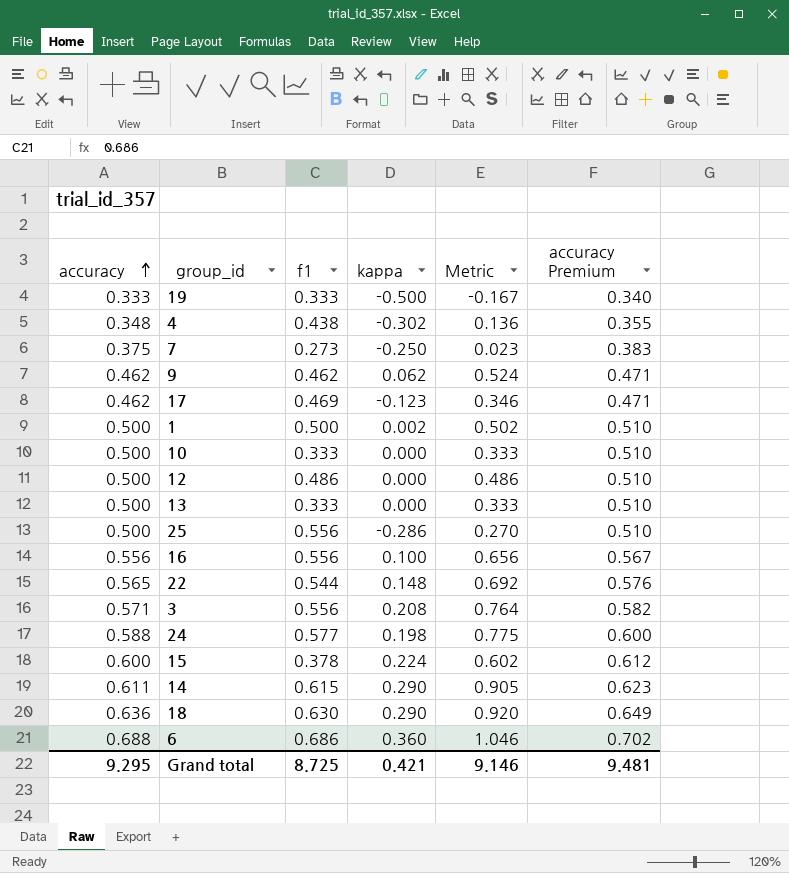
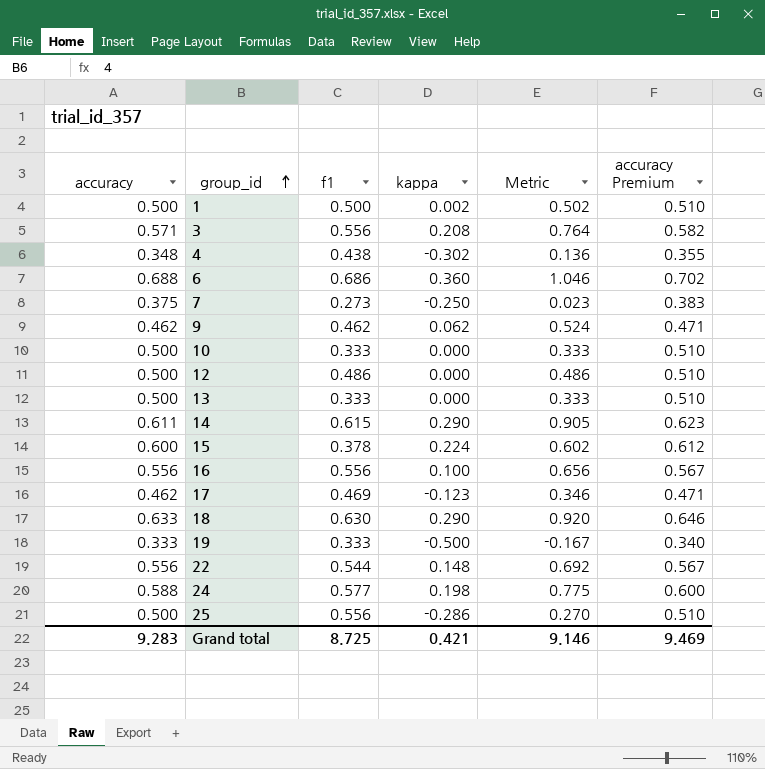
row order: accuracy ascending -> group_id ascending
18 | accuracy: 0.636 -> 0.633
18 | accuracy Premium: 0.649 -> 0.646
22 | accuracy: 0.565 -> 0.556
22 | accuracy Premium: 0.576 -> 0.567
Grand total | accuracy: 9.295 -> 9.283
Grand total | accuracy Premium: 9.481 -> 9.469

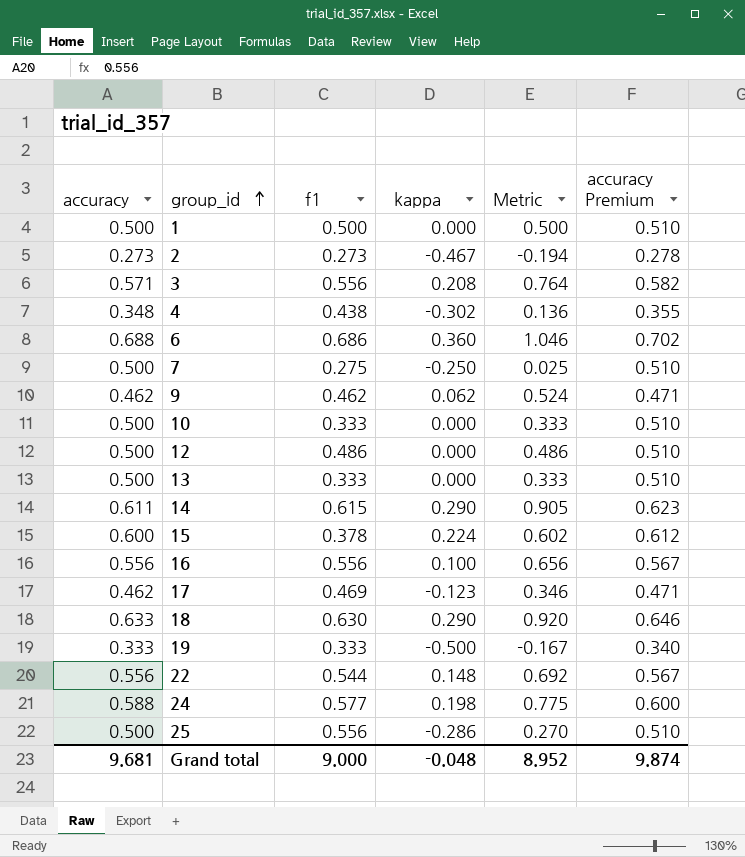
1 | kappa: 0.002 -> 0.000
1 | Metric: 0.502 -> 0.500
row 2: none -> 0.273 | 0.273 | -0.467 | -0.194 | 0.278
7 | accuracy: 0.375 -> 0.500
7 | f1: 0.273 -> 0.275
7 | Metric: 0.023 -> 0.025
7 | accuracy Premium: 0.383 -> 0.510
Grand total | accuracy: 9.283 -> 9.681
Grand total | f1: 8.725 -> 9.000
Grand total | kappa: 0.421 -> -0.048
Grand total | Metric: 9.146 -> 8.952
Grand total | accuracy Premium: 9.469 -> 9.874

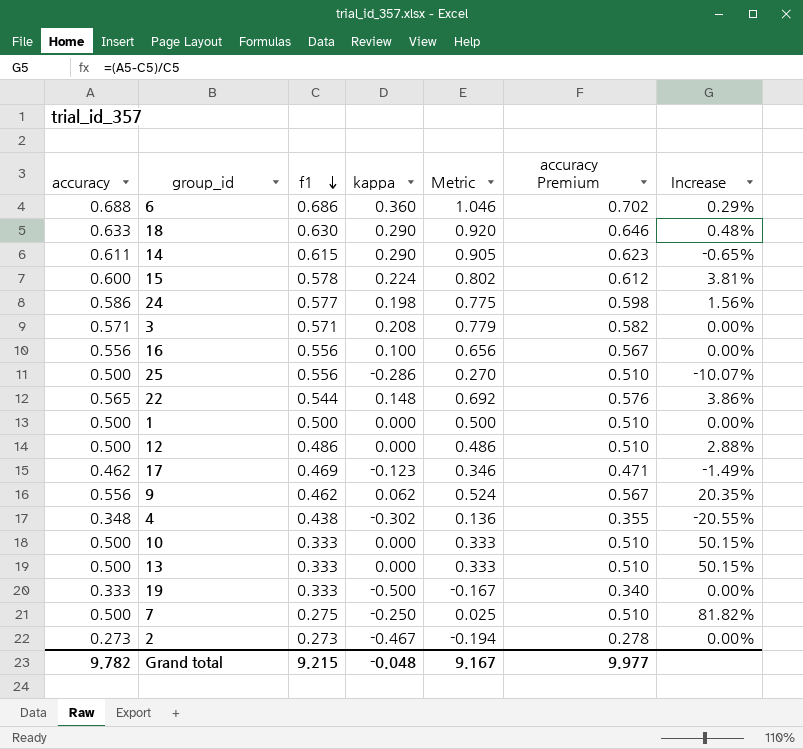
row order: group_id ascending -> f1 descending
column Increase | formula: none -> ([accuracy] - [f1]) / [f1]
15 | f1: 0.378 -> 0.578
15 | Metric: 0.602 -> 0.802
24 | accuracy: 0.588 -> 0.586
24 | accuracy Premium: 0.600 -> 0.598
3 | f1: 0.556 -> 0.571
3 | Metric: 0.764 -> 0.779
22 | accuracy: 0.556 -> 0.565
22 | accuracy Premium: 0.567 -> 0.576
9 | accuracy: 0.462 -> 0.556
9 | accuracy Premium: 0.471 -> 0.567
Grand total | accuracy: 9.681 -> 9.782
Grand total | f1: 9.000 -> 9.215
Grand total | Metric: 8.952 -> 9.167
Grand total | accuracy Premium: 9.874 -> 9.977

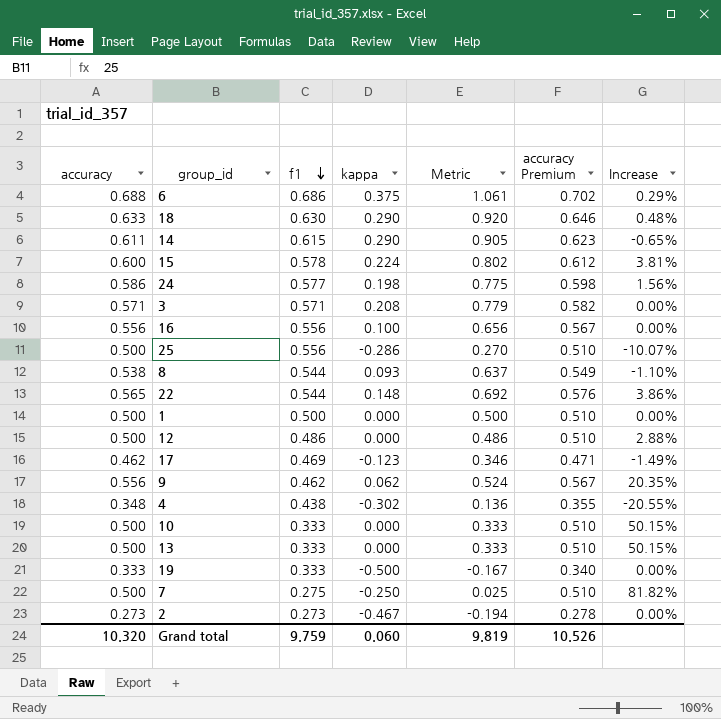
6 | kappa: 0.360 -> 0.375
6 | Metric: 1.046 -> 1.061
row 8: none -> 0.538 | 0.544 | 0.093 | 0.637 | 0.549 | -1.10%
Grand total | accuracy: 9.782 -> 10.320
Grand total | f1: 9.215 -> 9.759
Grand total | kappa: -0.048 -> 0.060
Grand total | Metric: 9.167 -> 9.819
Grand total | accuracy Premium: 9.977 -> 10.526

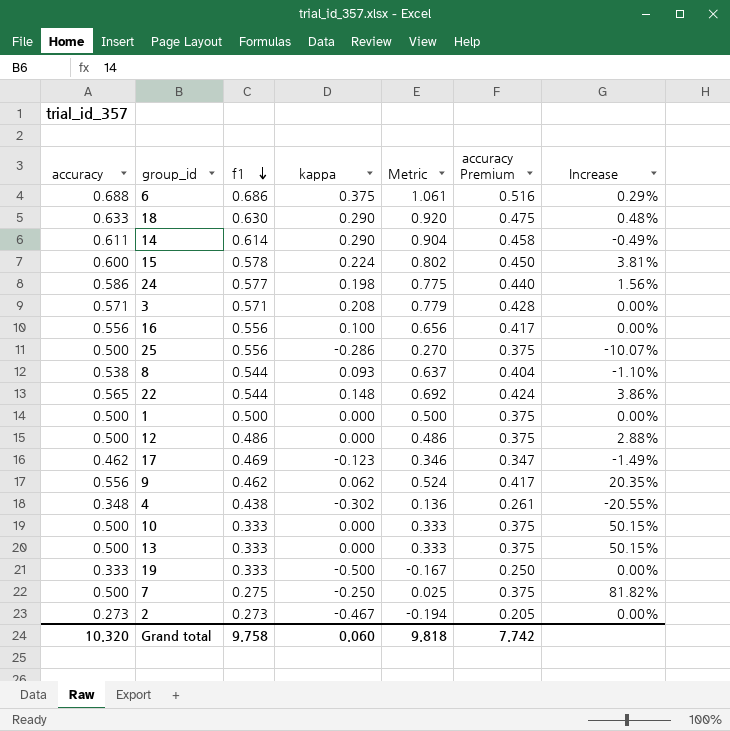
column accuracy Premium | formula: [accuracy] * 1.02 -> [accuracy] * 0.75
14 | f1: 0.615 -> 0.614
14 | Metric: 0.905 -> 0.904
14 | Increase: -0.65% -> -0.49%
Grand total | f1: 9.759 -> 9.758
Grand total | Metric: 9.819 -> 9.818
Grand total | accuracy Premium: 10.526 -> 7.742

